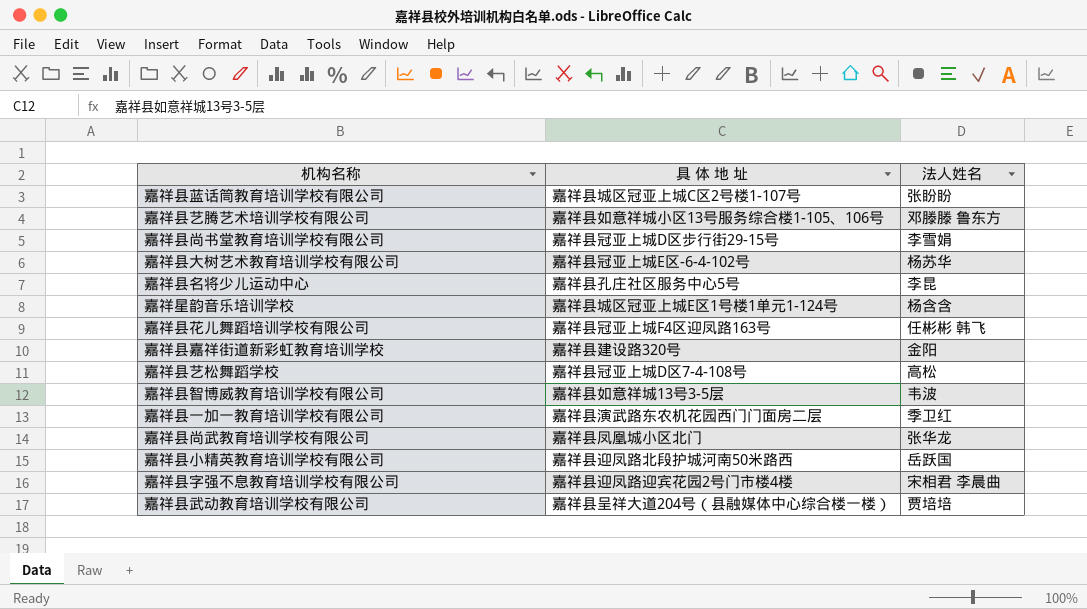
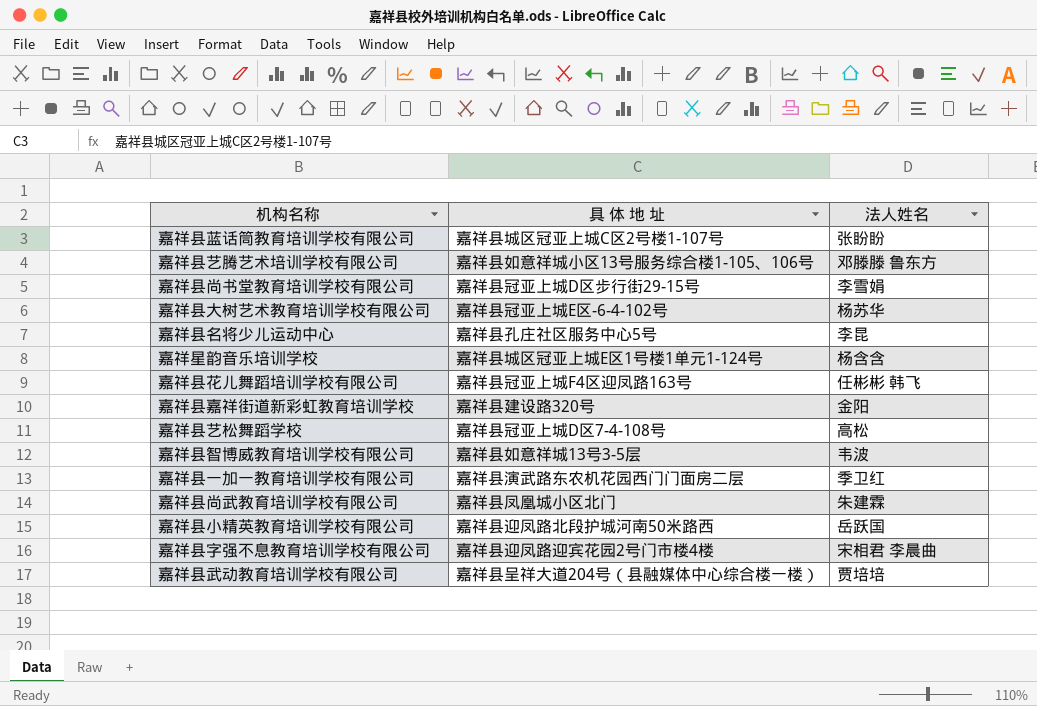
嘉祥县尚武教育培训学校有限公司 | 法人姓名: 张华龙 -> 朱建霖

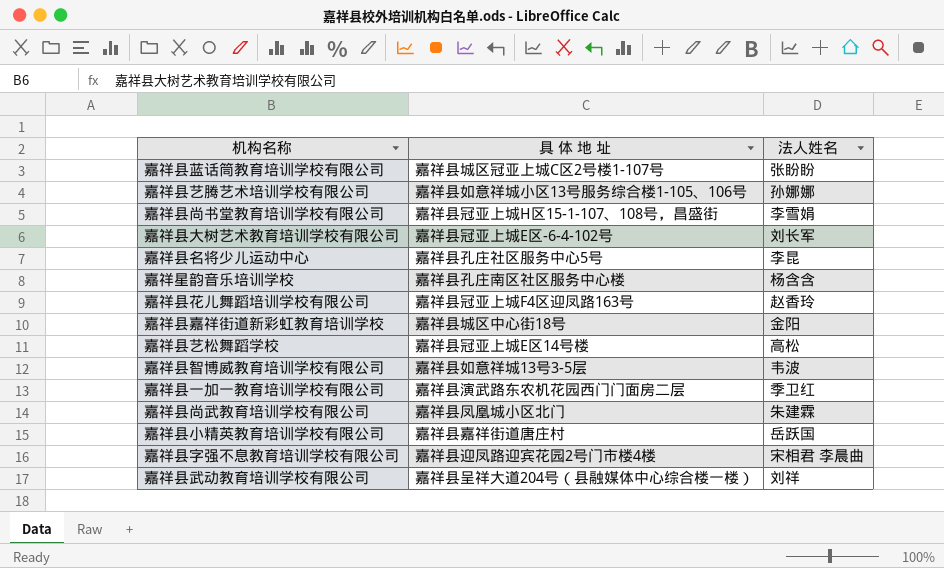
嘉祥县艺腾艺术培训学校有限公司 | 法人姓名: 邓滕滕 鲁东方 -> 孙娜娜
嘉祥县尚书堂教育培训学校有限公司 | 具 体 地 址: 嘉祥县冠亚上城D区步行街29-15号 -> 嘉祥县冠亚上城H区15-1-107、108号，昌盛街
嘉祥县大树艺术教育培训学校有限公司 | 法人姓名: 杨苏华 -> 刘长军
嘉祥星韵音乐培训学校 | 具 体 地 址: 嘉祥县城区冠亚上城E区1号楼1单元1-124号 -> 嘉祥县孔庄南区社区服务中心楼
嘉祥县花儿舞蹈培训学校有限公司 | 法人姓名: 任彬彬 韩飞 -> 赵香玲
嘉祥县嘉祥街道新彩虹教育培训学校 | 具 体 地 址: 嘉祥县建设路320号 -> 嘉祥县城区中心街18号
嘉祥县艺松舞蹈学校 | 具 体 地 址: 嘉祥县冠亚上城D区7-4-108号 -> 嘉祥县冠亚上城E区14号楼
嘉祥县小精英教育培训学校有限公司 | 具 体 地 址: 嘉祥县迎凤路北段护城河南50米路西 -> 嘉祥县嘉祥街道唐庄村
嘉祥县武动教育培训学校有限公司 | 法人姓名: 贾培培 -> 刘祥

